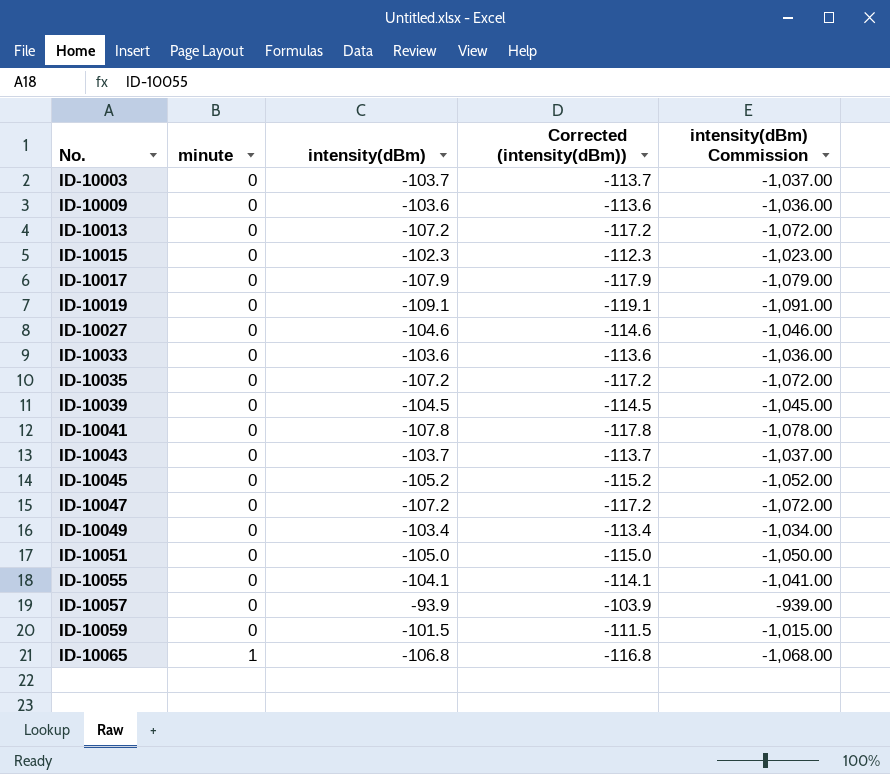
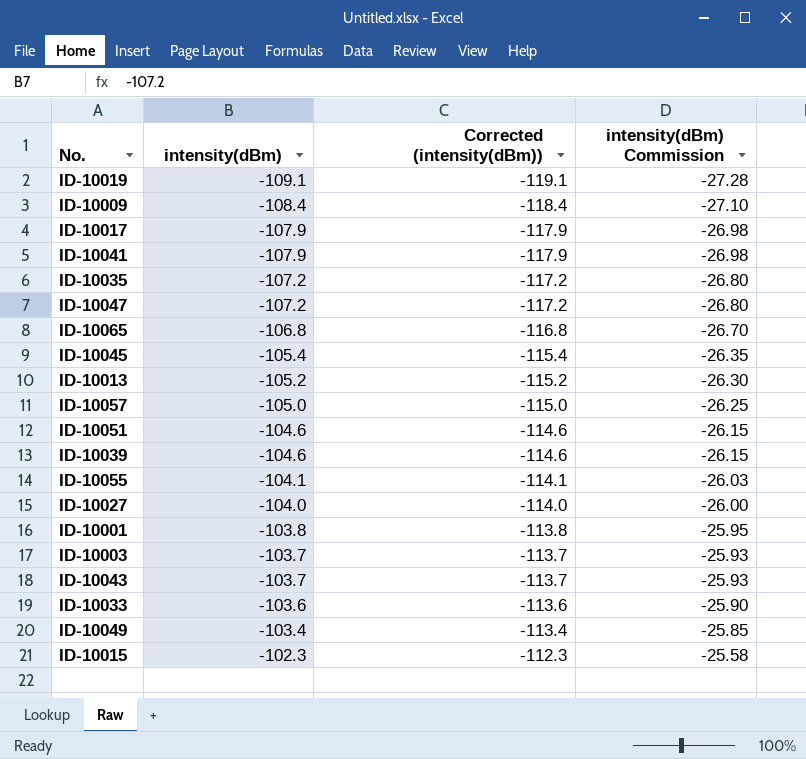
row order: No. ascending -> intensity(dBm) ascending
column minute | position: 2 -> none
column intensity(dBm) Commission | formula: [intensity(dBm)] * 10 -> [intensity(dBm)] * 0.25
row ID-10059: 0 | -101.5 | -111.5 | -1,015.00 -> none
ID-10009 | intensity(dBm): -103.6 -> -108.4
ID-10009 | Corrected (intensity(dBm)): -113.6 -> -118.4
ID-10041 | intensity(dBm): -107.8 -> -107.9
ID-10041 | Corrected (intensity(dBm)): -117.8 -> -117.9
ID-10045 | intensity(dBm): -105.2 -> -105.4
ID-10045 | Corrected (intensity(dBm)): -115.2 -> -115.4
ID-10013 | intensity(dBm): -107.2 -> -105.2
ID-10013 | Corrected (intensity(dBm)): -117.2 -> -115.2
ID-10057 | intensity(dBm): -93.9 -> -105.0
ID-10057 | Corrected (intensity(dBm)): -103.9 -> -115.0
ID-10051 | intensity(dBm): -105.0 -> -104.6
ID-10051 | Corrected (intensity(dBm)): -115.0 -> -114.6
ID-10039 | intensity(dBm): -104.5 -> -104.6
ID-10039 | Corrected (intensity(dBm)): -114.5 -> -114.6
ID-10027 | intensity(dBm): -104.6 -> -104.0
ID-10027 | Corrected (intensity(dBm)): -114.6 -> -114.0
row ID-10001: none -> -103.8 | -113.8 | -25.95

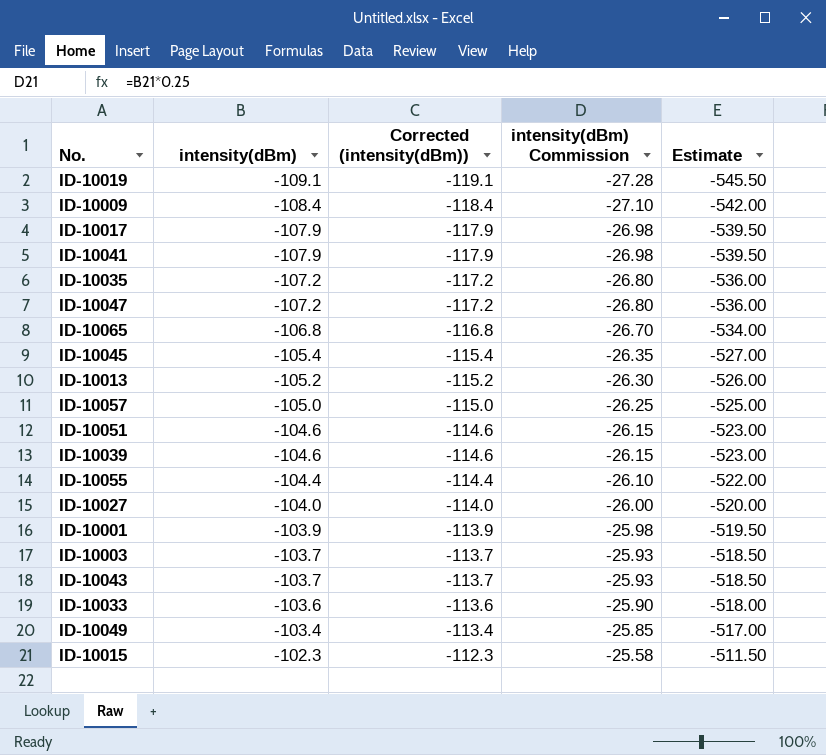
column Estimate | formula: none -> [intensity(dBm)] * 5
ID-10055 | intensity(dBm): -104.1 -> -104.4
ID-10055 | Corrected (intensity(dBm)): -114.1 -> -114.4
ID-10055 | intensity(dBm) Commission: -26.03 -> -26.10
ID-10001 | intensity(dBm): -103.8 -> -103.9
ID-10001 | Corrected (intensity(dBm)): -113.8 -> -113.9
ID-10001 | intensity(dBm) Commission: -25.95 -> -25.98

